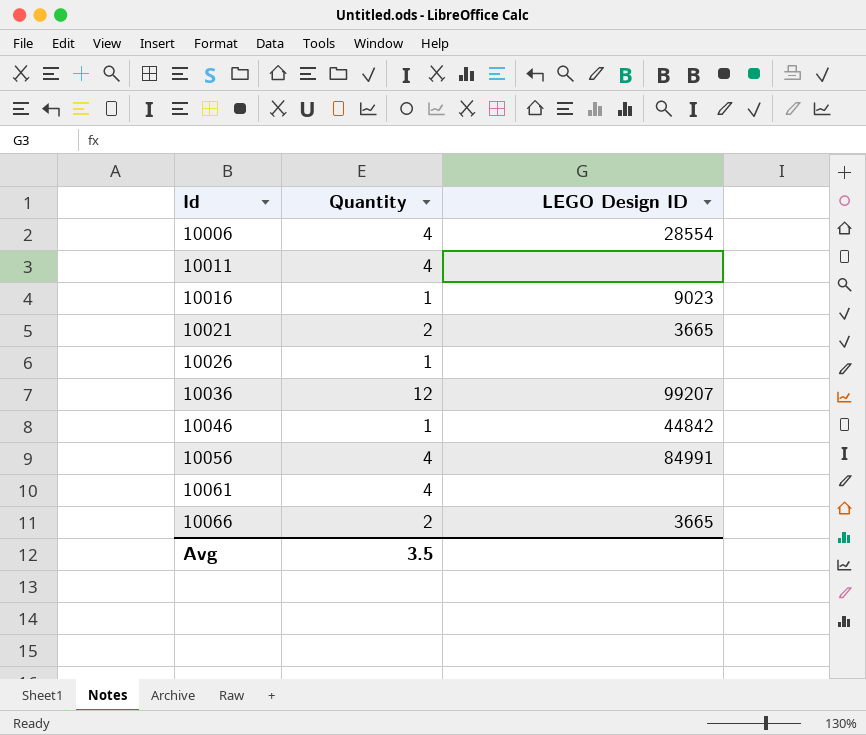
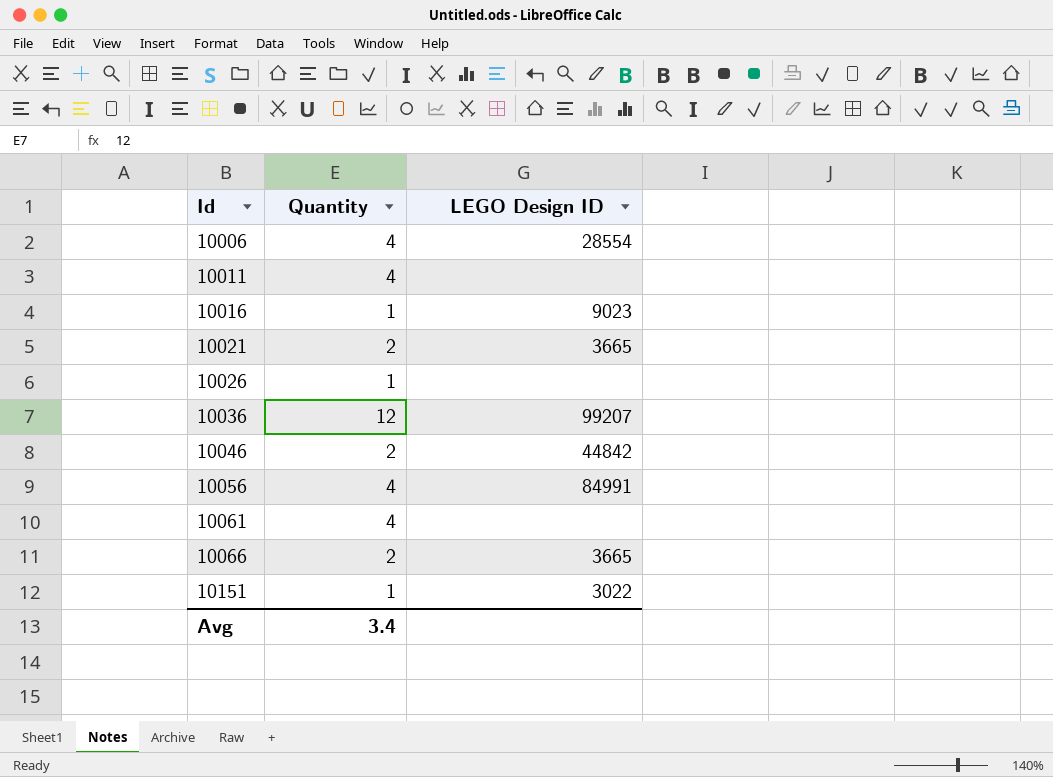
10046 | Quantity: 1 -> 2
row 10151: none -> 1 | 3022
Avg | Quantity: 3.5 -> 3.4

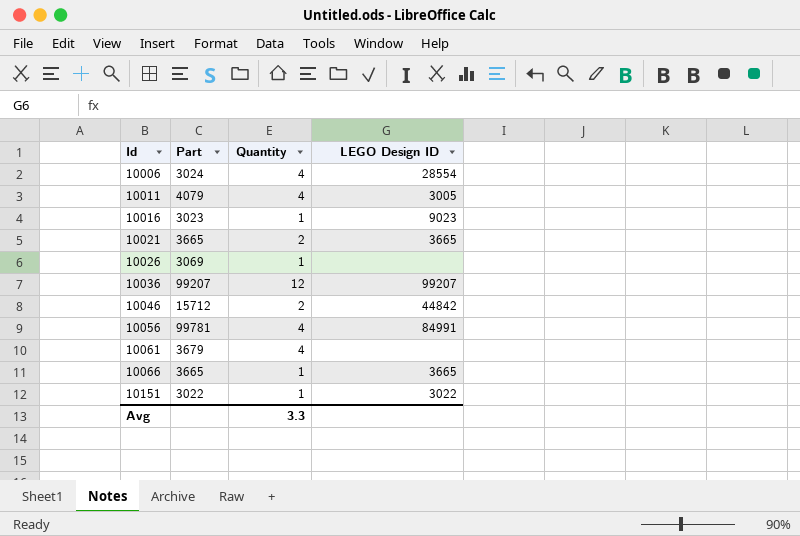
column Part | position: none -> 2
10011 | LEGO Design ID: none -> 3005
10066 | Quantity: 2 -> 1
Avg | Quantity: 3.4 -> 3.3

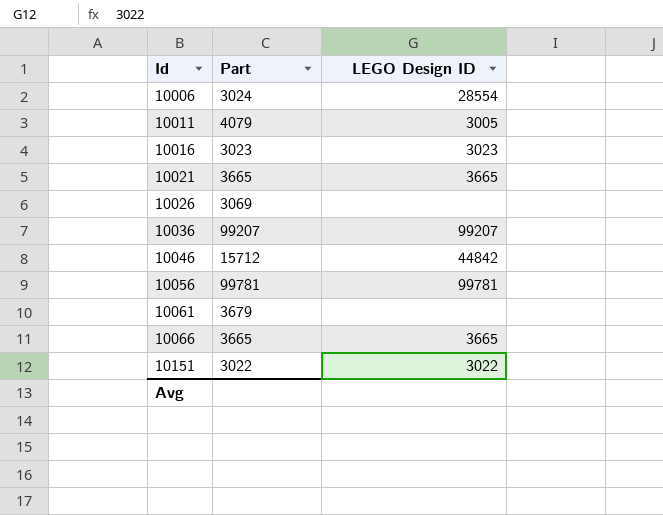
column Quantity | position: 3 -> none
10016 | LEGO Design ID: 9023 -> 3023
10056 | LEGO Design ID: 84991 -> 99781

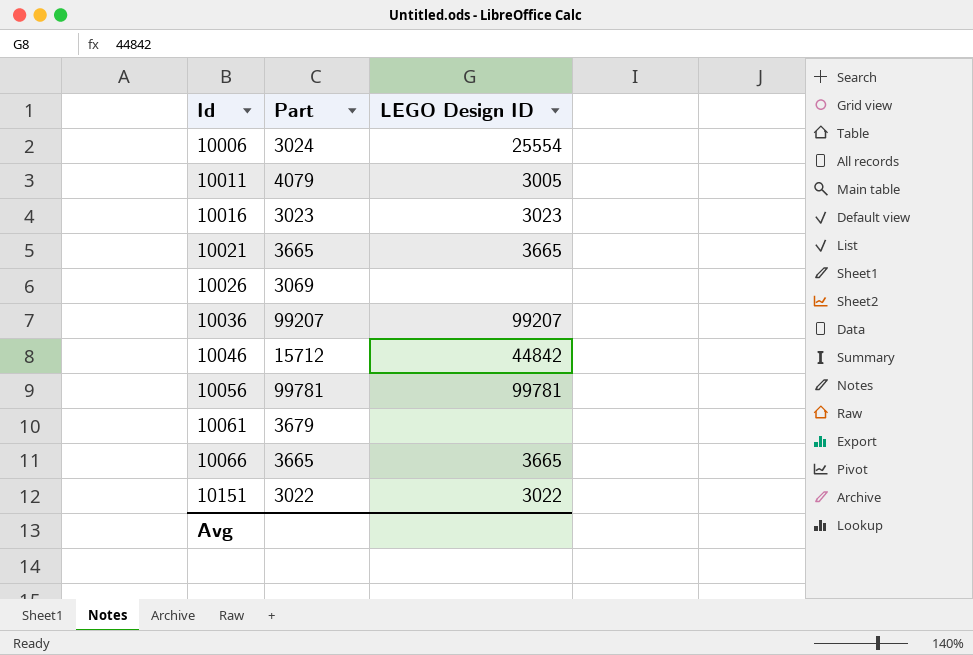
10006 | LEGO Design ID: 28554 -> 25554

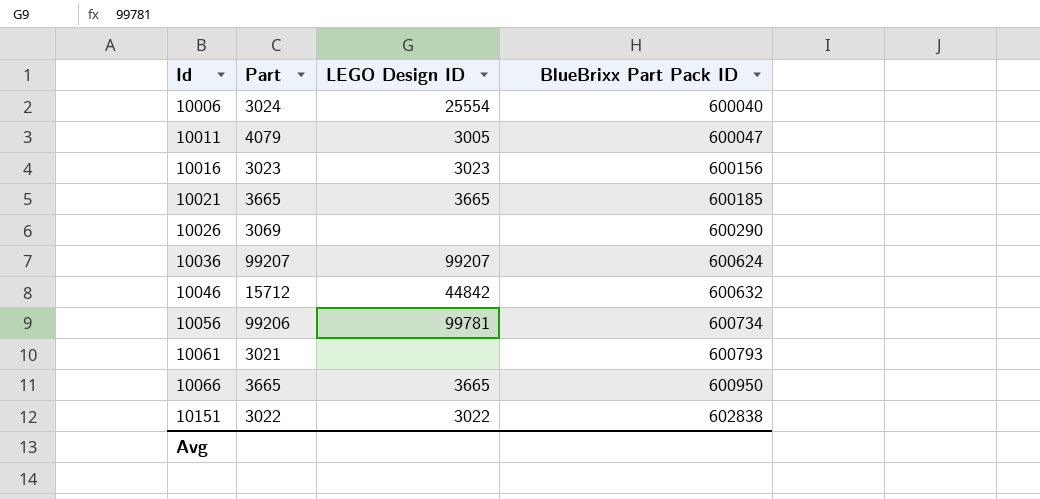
column BlueBrixx Part Pack ID | position: none -> 4
10056 | Part: 99781 -> 99206
10061 | Part: 3679 -> 3021

